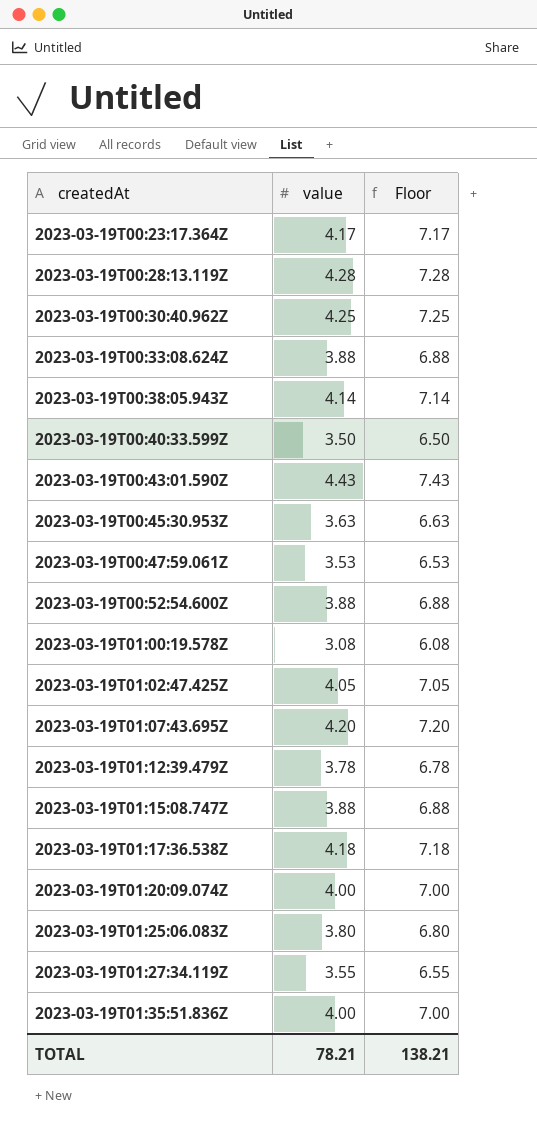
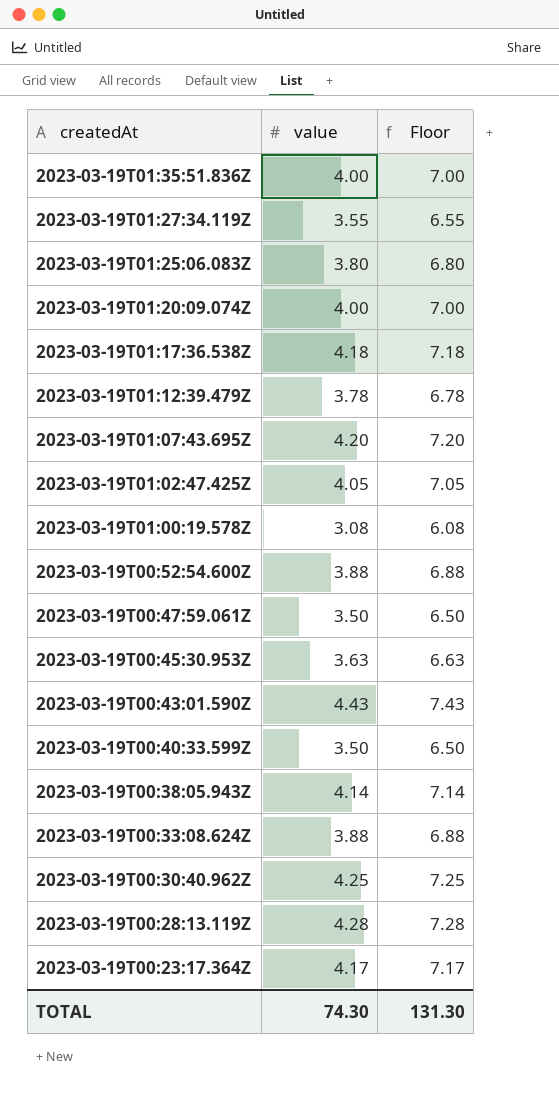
row order: createdAt ascending -> createdAt descending
row 2023-03-19T01:15:08.747Z: 3.88 | 6.88 -> none
2023-03-19T00:47:59.061Z | value: 3.53 -> 3.50
2023-03-19T00:47:59.061Z | Floor: 6.53 -> 6.50
TOTAL | value: 78.21 -> 74.30
TOTAL | Floor: 138.21 -> 131.30

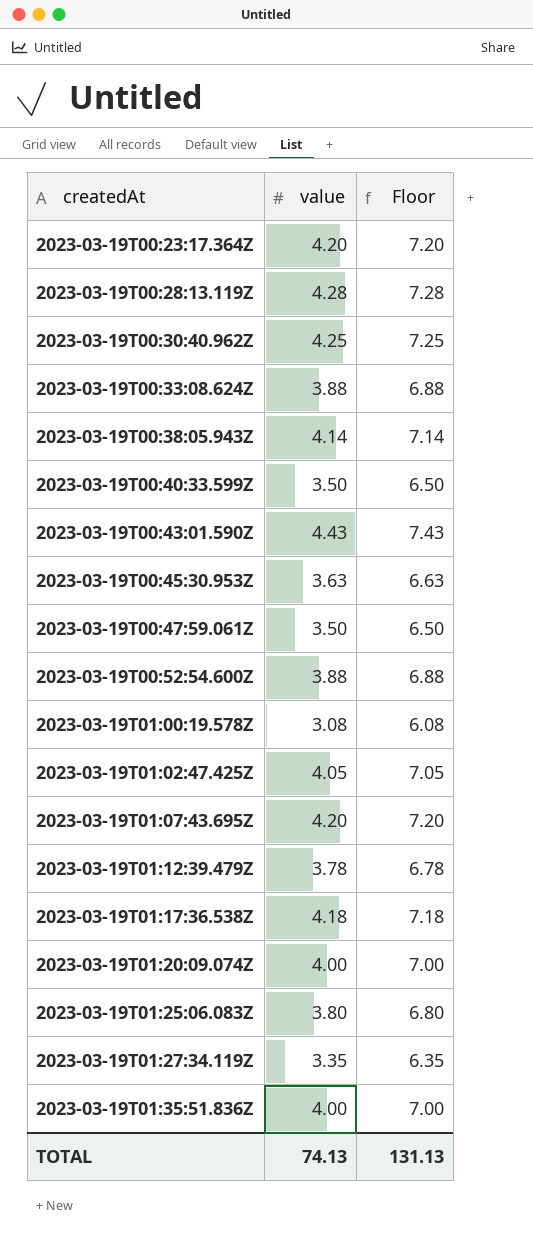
row order: createdAt descending -> createdAt ascending
2023-03-19T00:23:17.364Z | value: 4.17 -> 4.20
2023-03-19T00:23:17.364Z | Floor: 7.17 -> 7.20
2023-03-19T01:27:34.119Z | value: 3.55 -> 3.35
2023-03-19T01:27:34.119Z | Floor: 6.55 -> 6.35
TOTAL | value: 74.30 -> 74.13
TOTAL | Floor: 131.30 -> 131.13

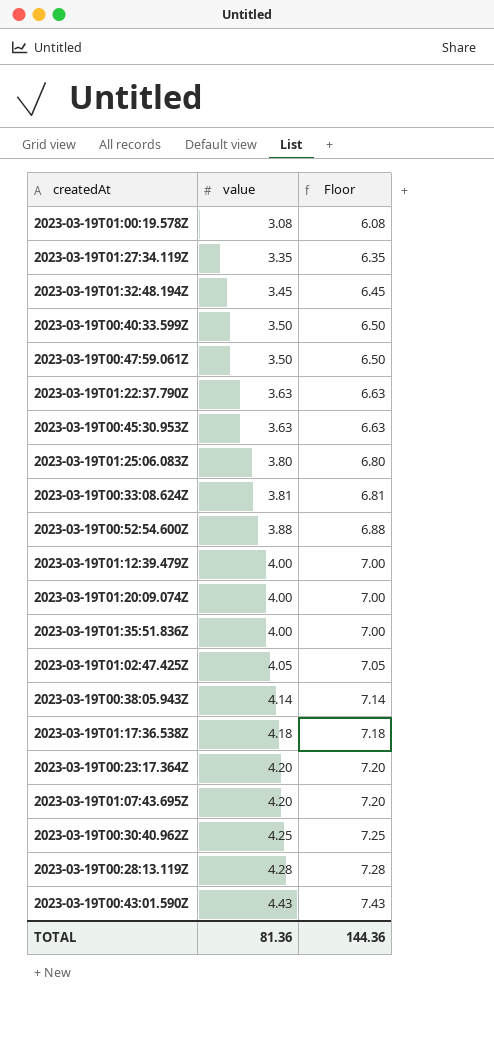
row order: createdAt ascending -> value ascending
row 2023-03-19T01:32:48.194Z: none -> 3.45 | 6.45
row 2023-03-19T01:22:37.790Z: none -> 3.63 | 6.63
2023-03-19T00:33:08.624Z | value: 3.88 -> 3.81
2023-03-19T00:33:08.624Z | Floor: 6.88 -> 6.81
2023-03-19T01:12:39.479Z | value: 3.78 -> 4.00
2023-03-19T01:12:39.479Z | Floor: 6.78 -> 7.00
TOTAL | value: 74.13 -> 81.36
TOTAL | Floor: 131.13 -> 144.36

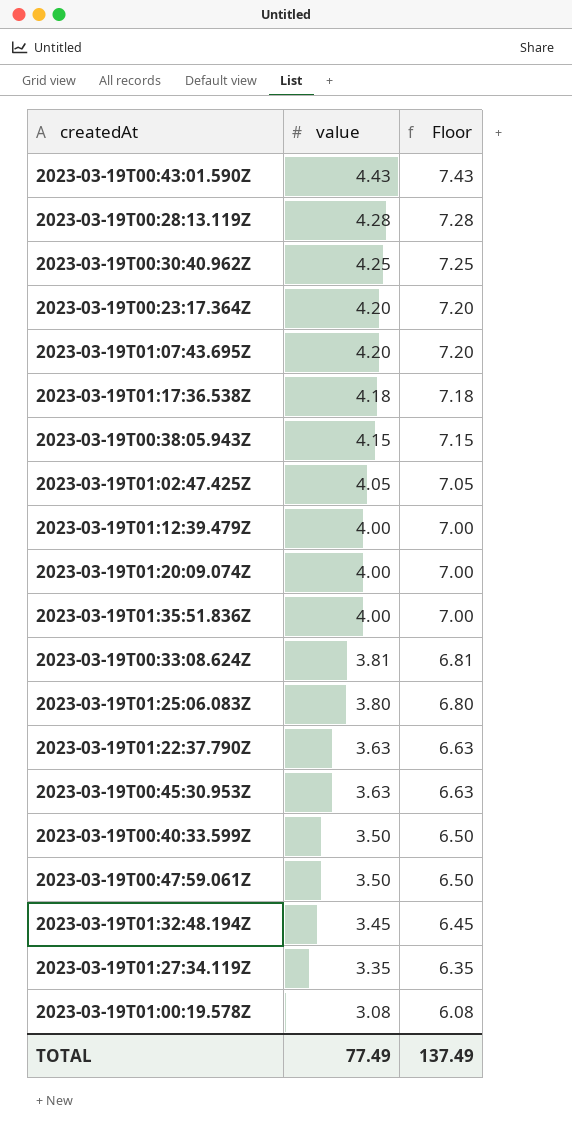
row order: value ascending -> value descending
row 2023-03-19T00:52:54.600Z: 3.88 | 6.88 -> none
2023-03-19T00:38:05.943Z | value: 4.14 -> 4.15
2023-03-19T00:38:05.943Z | Floor: 7.14 -> 7.15
TOTAL | value: 81.36 -> 77.49
TOTAL | Floor: 144.36 -> 137.49

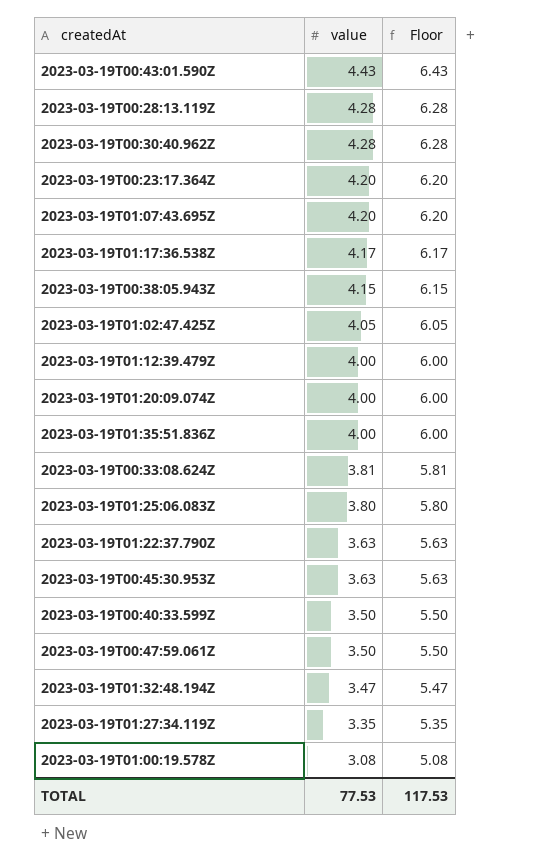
column Floor | formula: [value] + 3 -> [value] + 2
2023-03-19T00:30:40.962Z | value: 4.25 -> 4.28
2023-03-19T01:17:36.538Z | value: 4.18 -> 4.17
2023-03-19T01:32:48.194Z | value: 3.45 -> 3.47
TOTAL | value: 77.49 -> 77.53
TOTAL | Floor: 137.49 -> 117.53

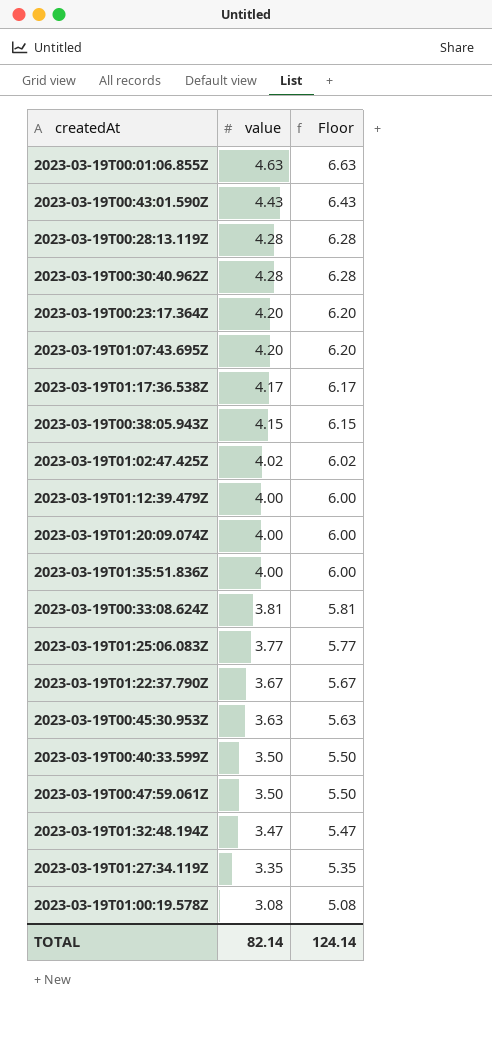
row 2023-03-19T00:01:06.855Z: none -> 4.63 | 6.63
2023-03-19T01:02:47.425Z | value: 4.05 -> 4.02
2023-03-19T01:02:47.425Z | Floor: 6.05 -> 6.02
2023-03-19T01:25:06.083Z | value: 3.80 -> 3.77
2023-03-19T01:25:06.083Z | Floor: 5.80 -> 5.77
2023-03-19T01:22:37.790Z | value: 3.63 -> 3.67
2023-03-19T01:22:37.790Z | Floor: 5.63 -> 5.67
TOTAL | value: 77.53 -> 82.14
TOTAL | Floor: 117.53 -> 124.14

